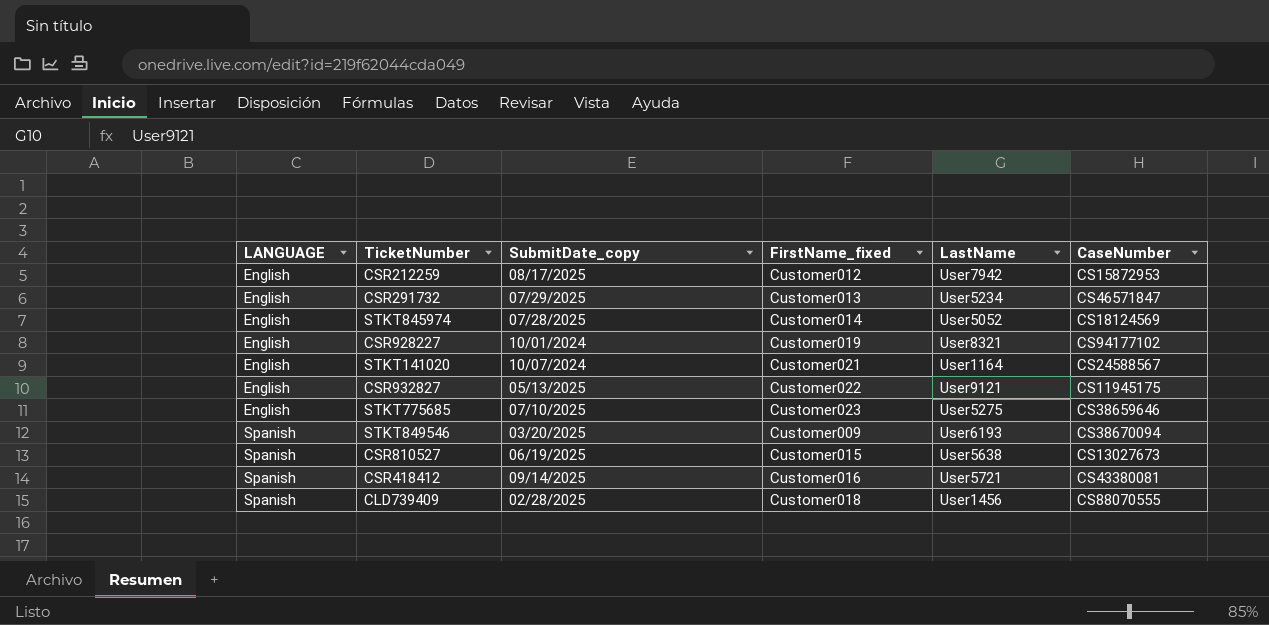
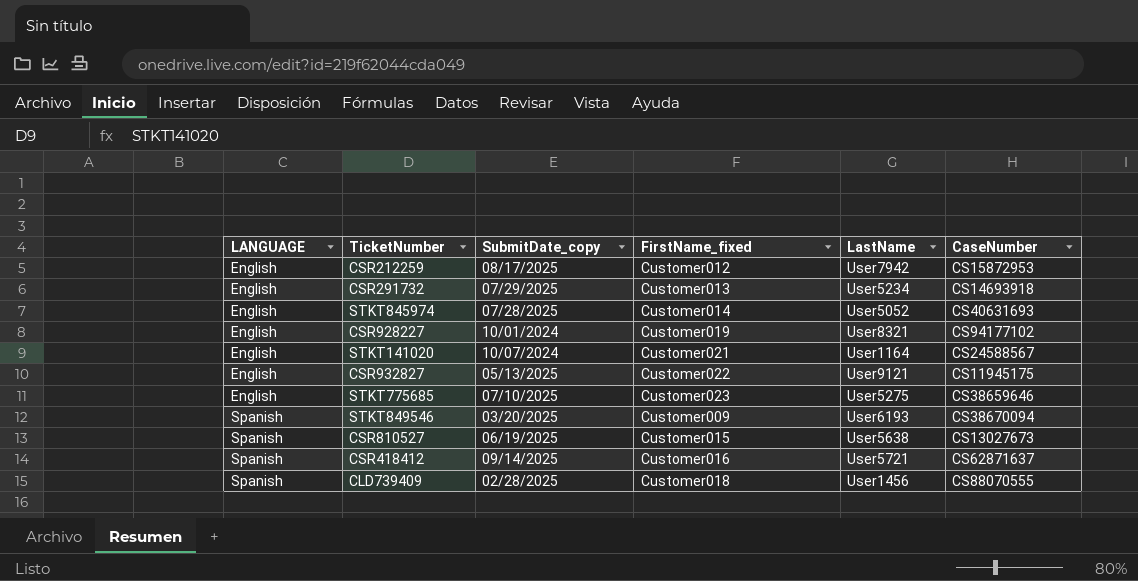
CSR291732 | CaseNumber: CS46571847 -> CS14693918
STKT845974 | CaseNumber: CS18124569 -> CS40631693
CSR418412 | CaseNumber: CS43380081 -> CS62871637

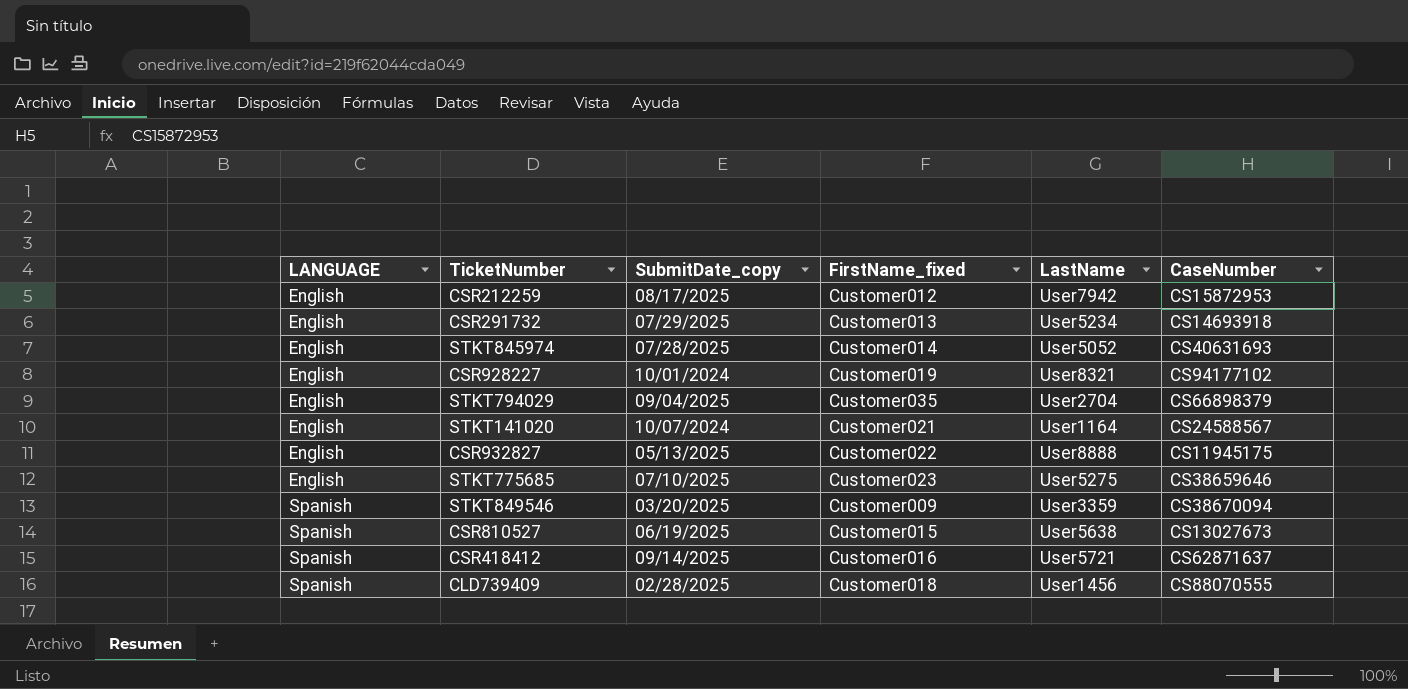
row STKT794029: none -> English | 09/04/2025 | Customer035 | User2704 | CS66898379
CSR932827 | LastName: User9121 -> User8888
STKT849546 | LastName: User6193 -> User3359

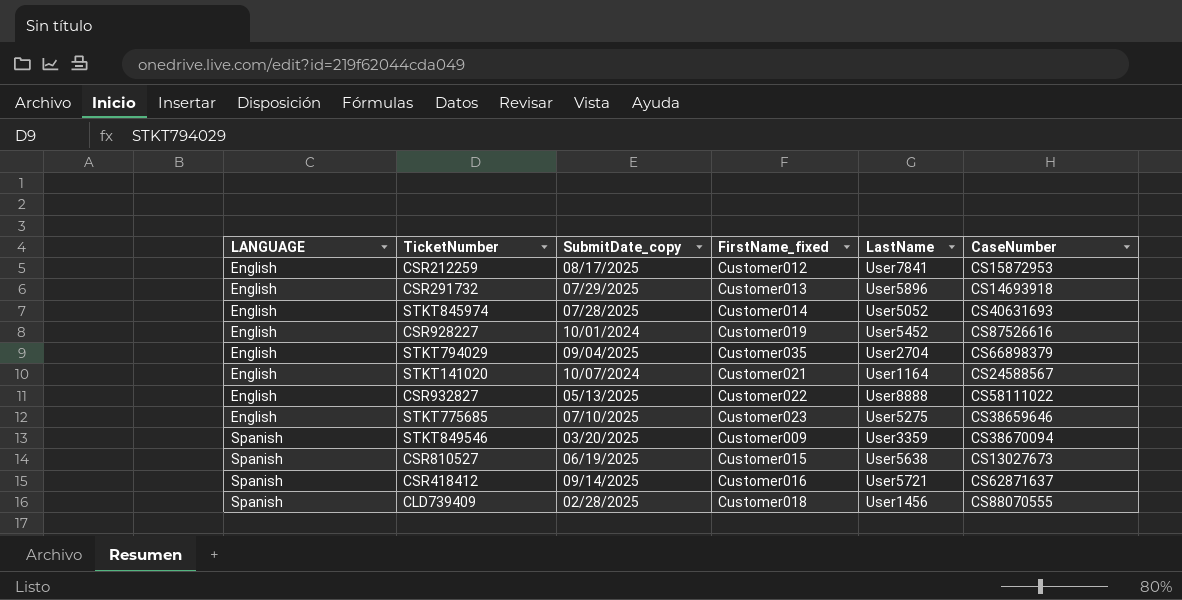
CSR212259 | LastName: User7942 -> User7841
CSR291732 | LastName: User5234 -> User5896
CSR928227 | LastName: User8321 -> User5452
CSR928227 | CaseNumber: CS94177102 -> CS87526616
CSR932827 | CaseNumber: CS11945175 -> CS58111022

